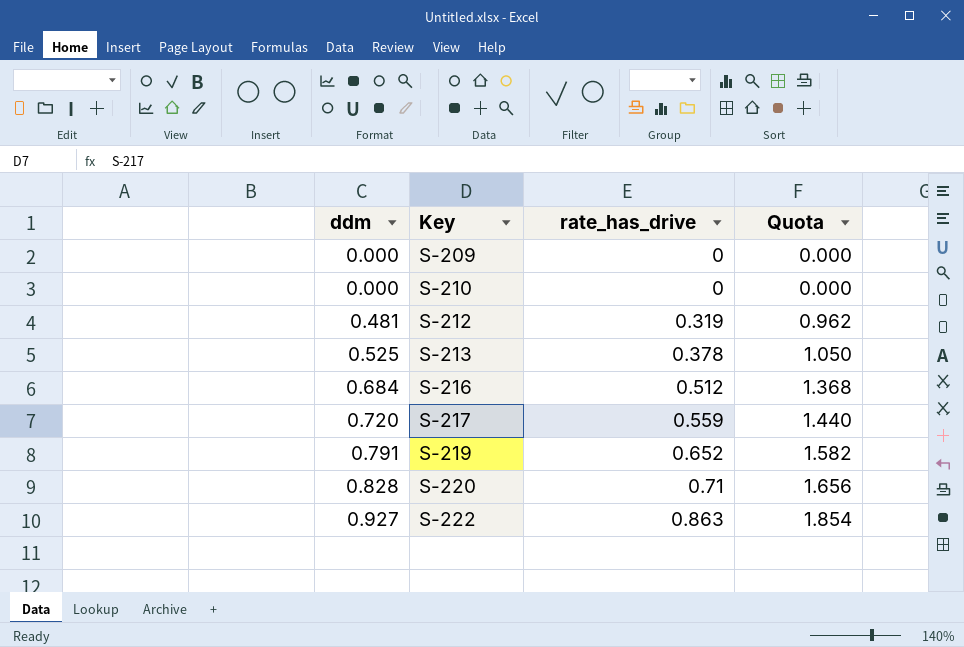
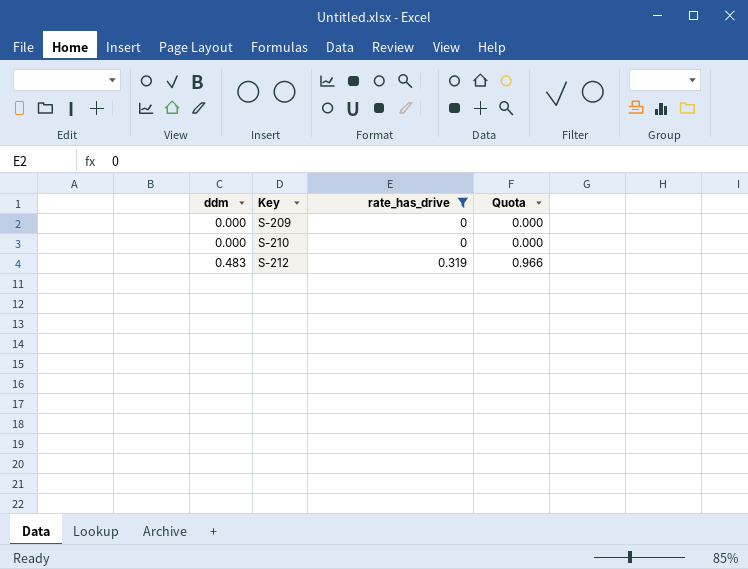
filter: none -> rate_has_drive <= 0.319
S-212 | ddm: 0.481 -> 0.483
S-212 | Quota: 0.962 -> 0.966

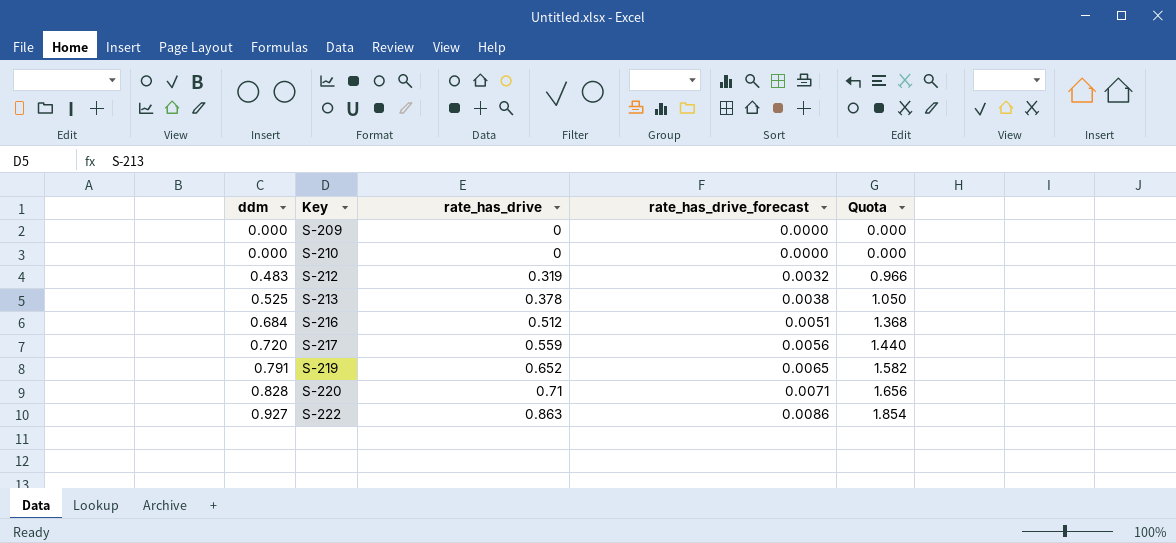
filter: rate_has_drive <= 0.319 -> none
column rate_has_drive_forecast | formula: none -> [rate_has_drive] * 0.01

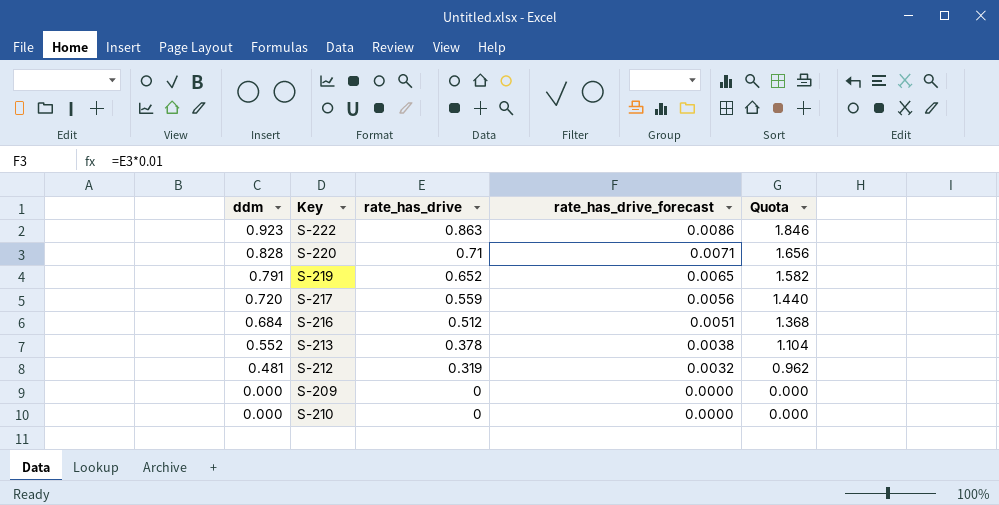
row order: ddm ascending -> ddm descending
S-222 | ddm: 0.927 -> 0.923
S-222 | Quota: 1.854 -> 1.846
S-213 | ddm: 0.525 -> 0.552
S-213 | Quota: 1.050 -> 1.104
S-212 | ddm: 0.483 -> 0.481
S-212 | Quota: 0.966 -> 0.962

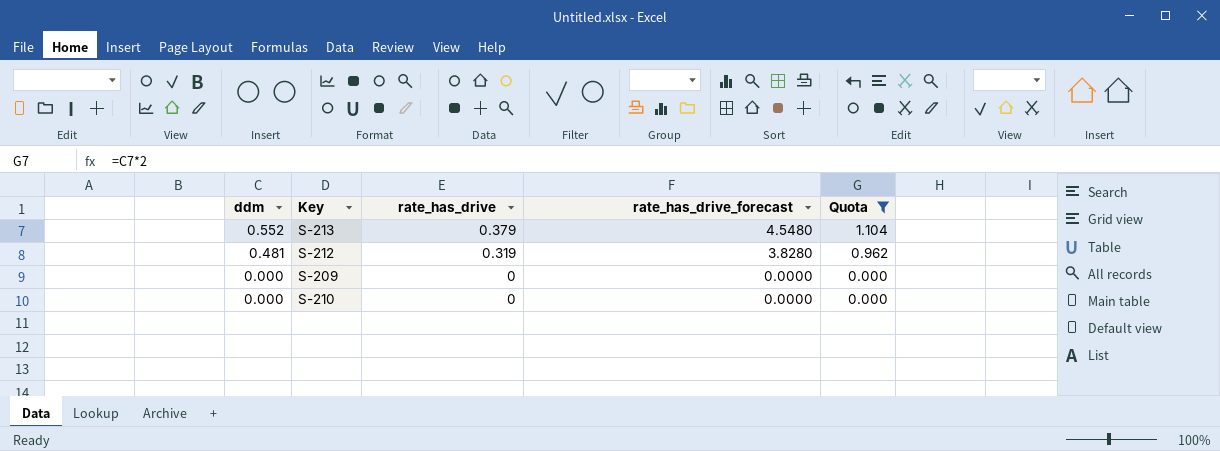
filter: none -> Quota <= 1.104
column rate_has_drive_forecast | formula: [rate_has_drive] * 0.01 -> [rate_has_drive] * 12
S-213 | rate_has_drive: 0.378 -> 0.379

